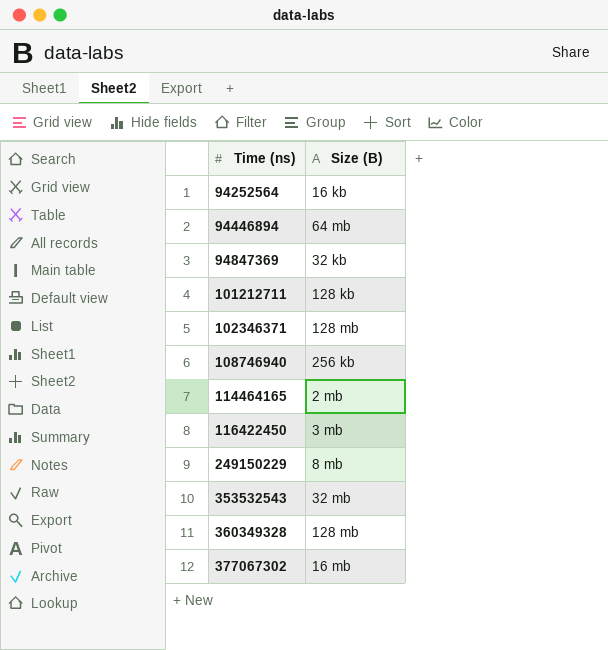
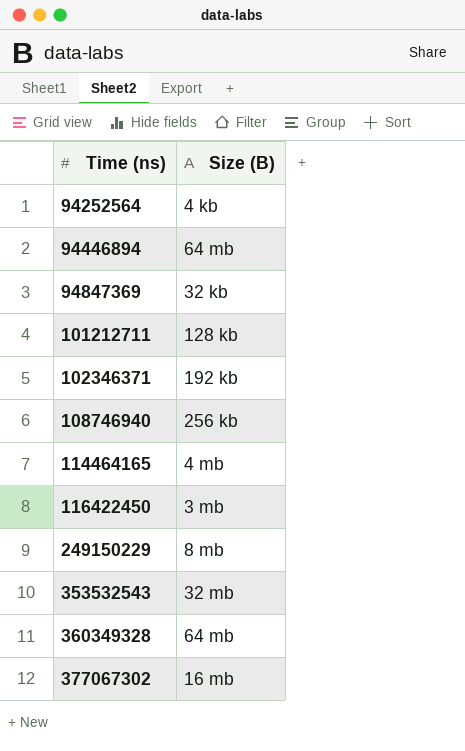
94252564 | Size (B): 16 kb -> 4 kb
102346371 | Size (B): 128 mb -> 192 kb
114464165 | Size (B): 2 mb -> 4 mb
360349328 | Size (B): 128 mb -> 64 mb

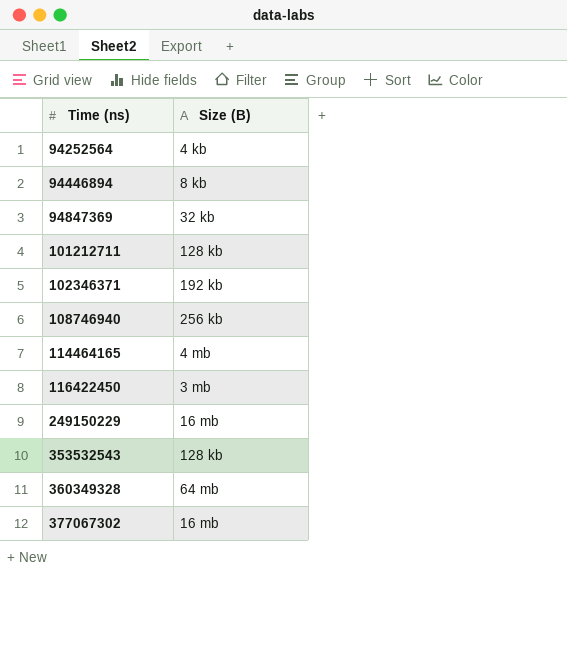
94446894 | Size (B): 64 mb -> 8 kb
249150229 | Size (B): 8 mb -> 16 mb
353532543 | Size (B): 32 mb -> 128 kb

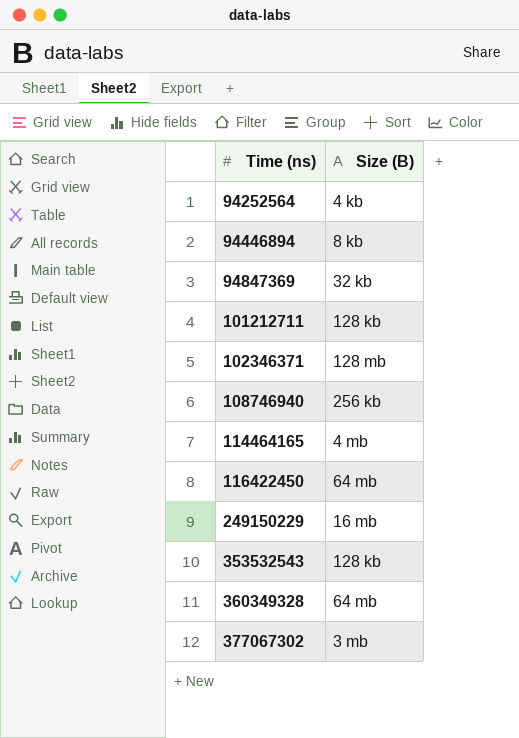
102346371 | Size (B): 192 kb -> 128 mb
116422450 | Size (B): 3 mb -> 64 mb
377067302 | Size (B): 16 mb -> 3 mb

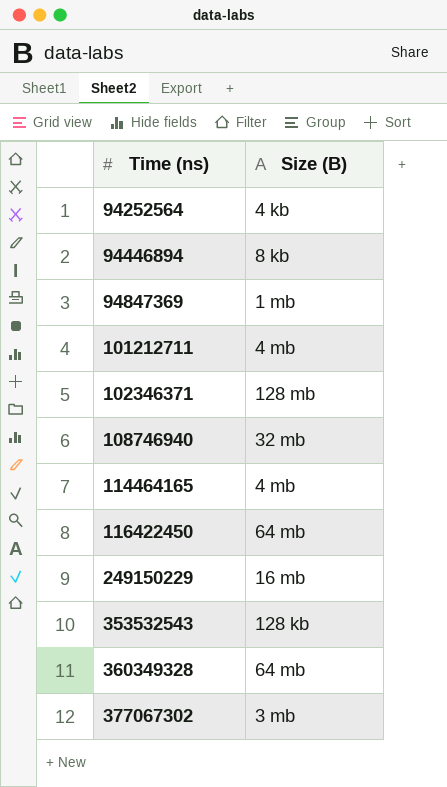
94847369 | Size (B): 32 kb -> 1 mb
101212711 | Size (B): 128 kb -> 4 mb
108746940 | Size (B): 256 kb -> 32 mb

